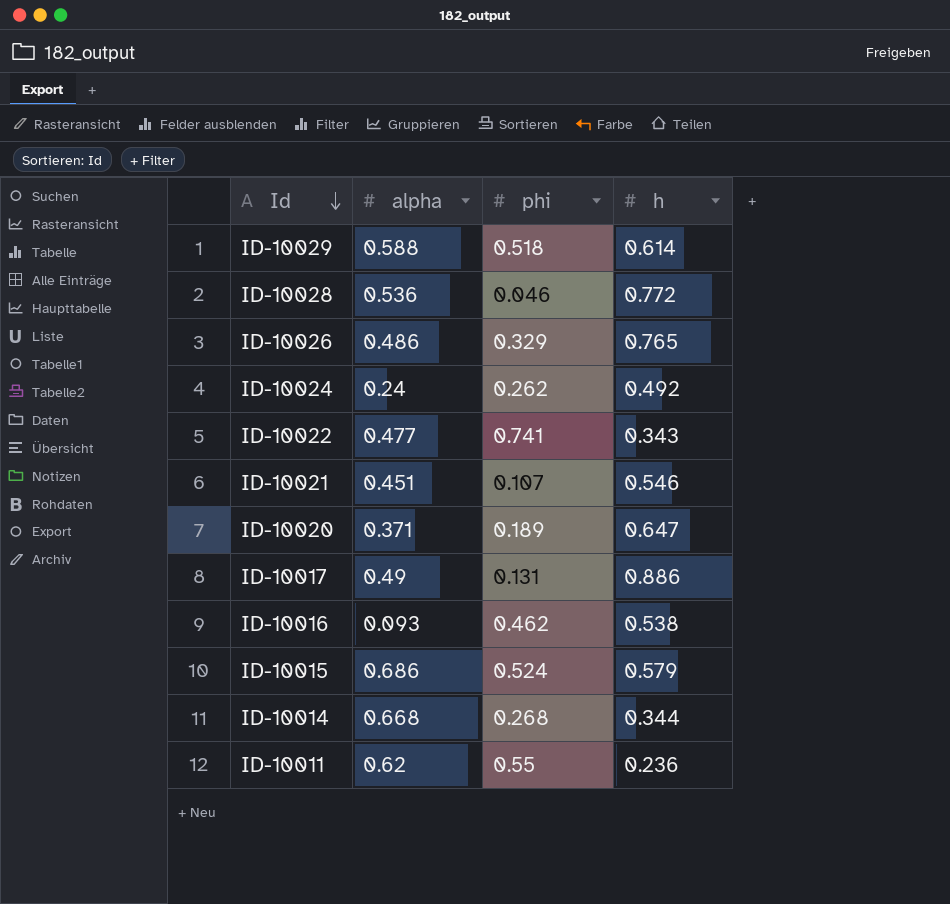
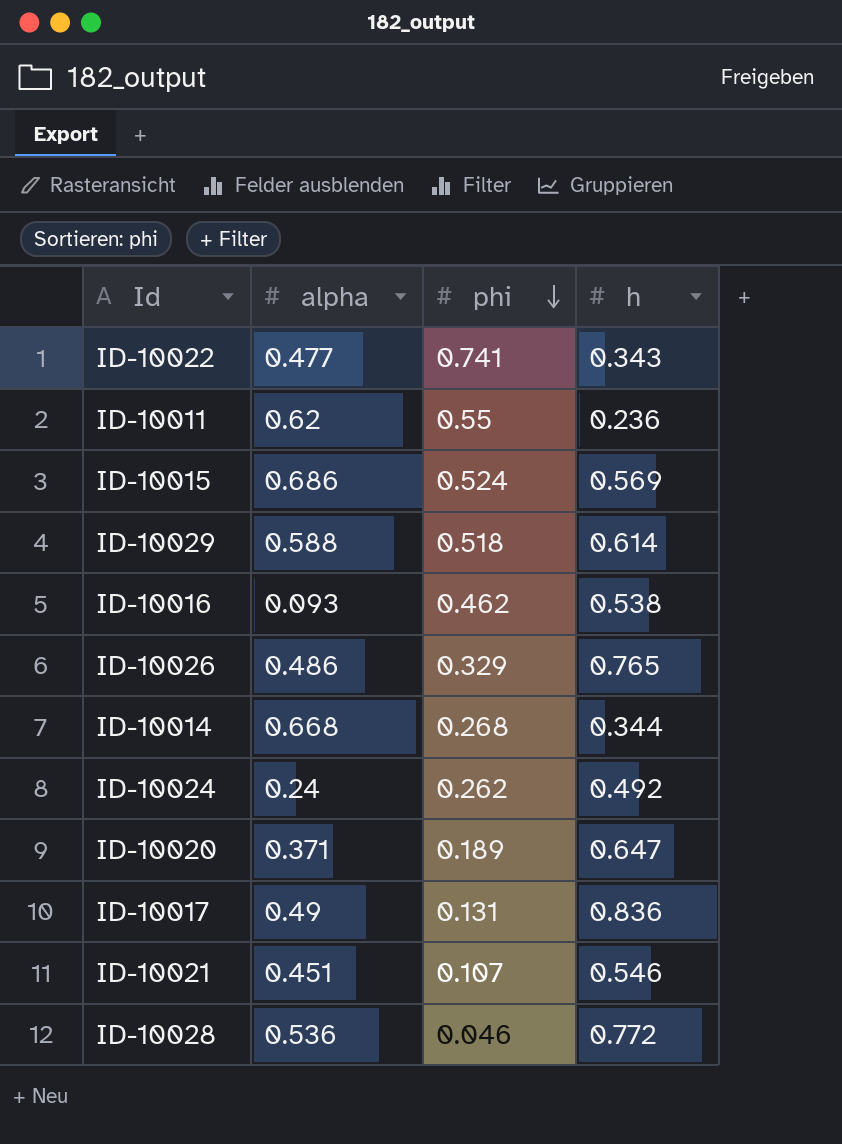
row order: Id descending -> phi descending
ID-10015 | h: 0.579 -> 0.569
ID-10017 | h: 0.886 -> 0.836

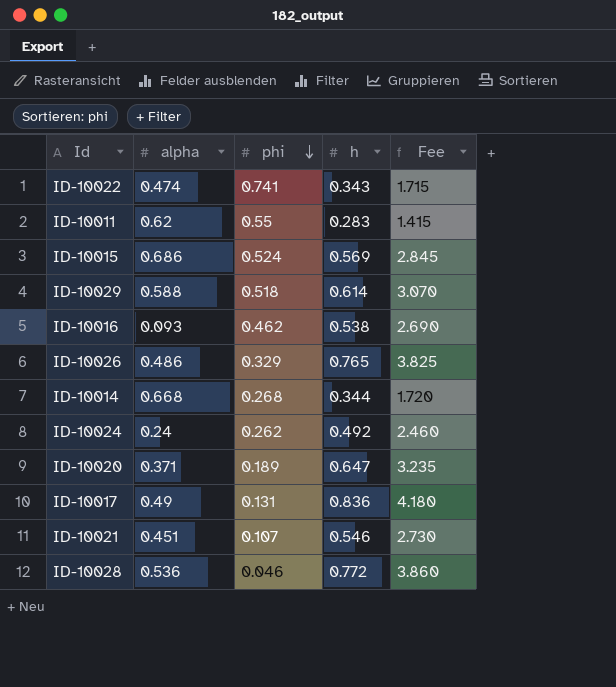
column Fee | formula: none -> [h] * 5
ID-10022 | alpha: 0.477 -> 0.474
ID-10011 | h: 0.236 -> 0.283

